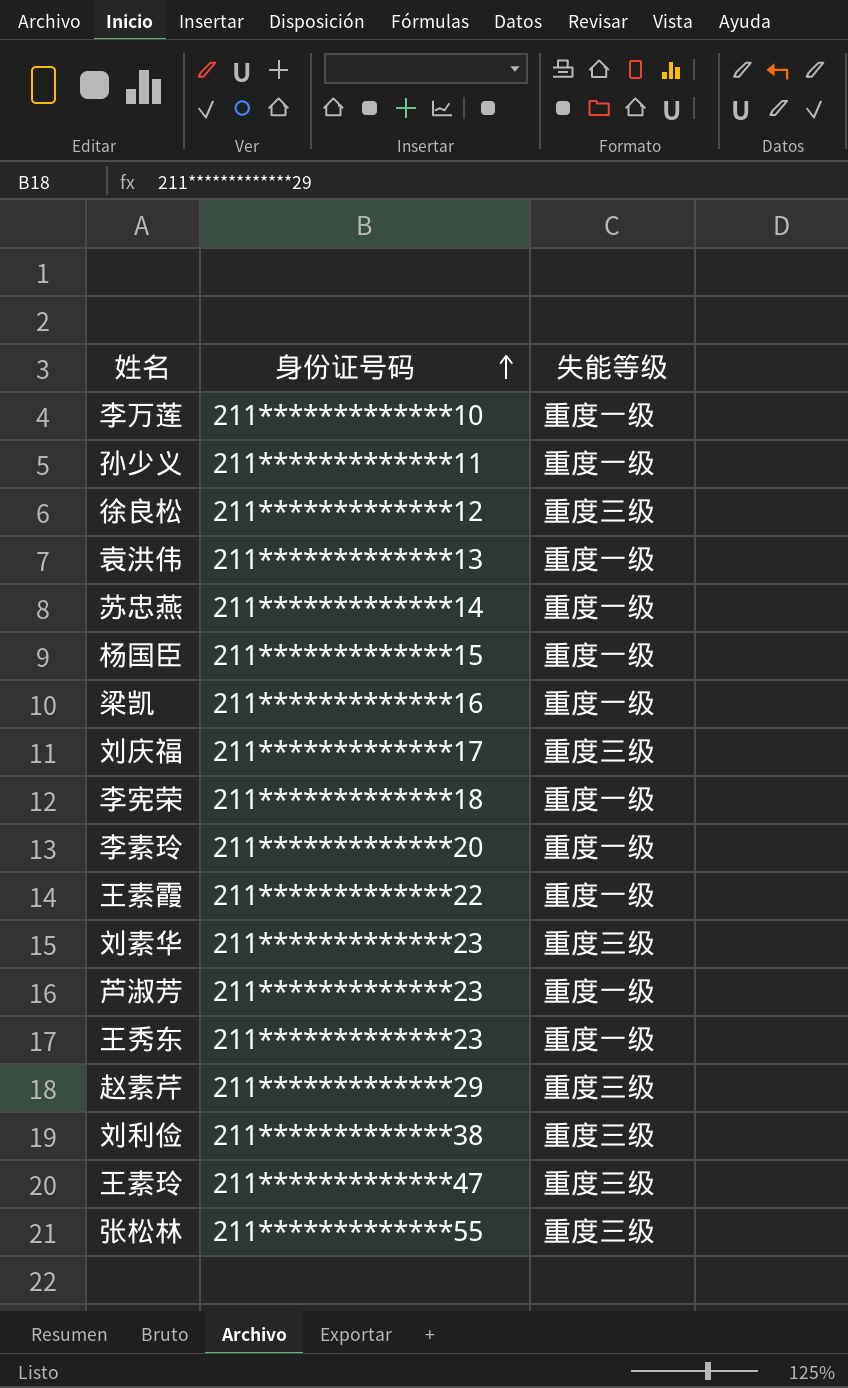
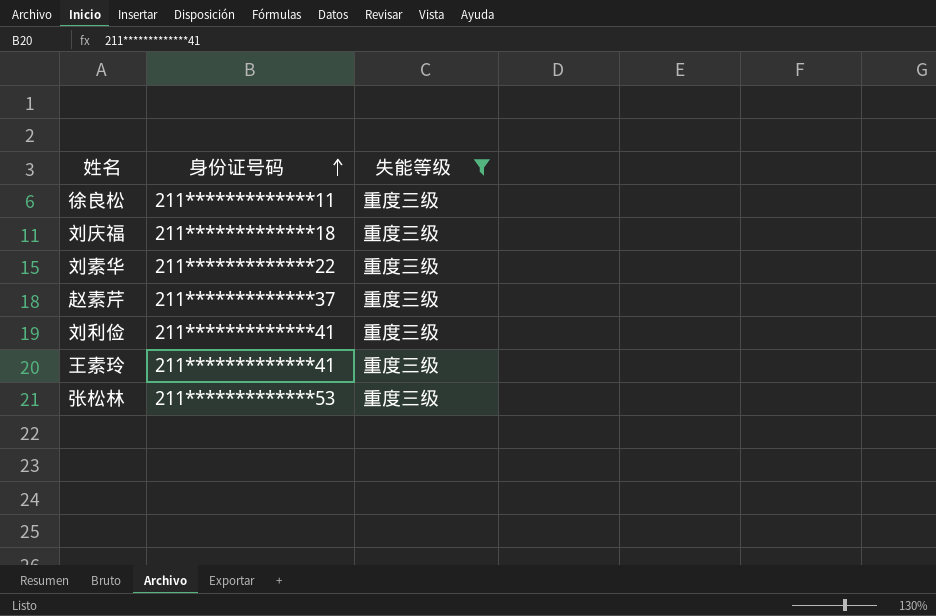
filter: none -> 失能等级 = 重度三级
徐良松 | 身份证号码: 211*************12 -> 211*************11
刘庆福 | 身份证号码: 211*************17 -> 211*************18
刘素华 | 身份证号码: 211*************23 -> 211*************22
赵素芹 | 身份证号码: 211*************29 -> 211*************37
刘利俭 | 身份证号码: 211*************38 -> 211*************41
王素玲 | 身份证号码: 211*************47 -> 211*************41
张松林 | 身份证号码: 211*************55 -> 211*************53

